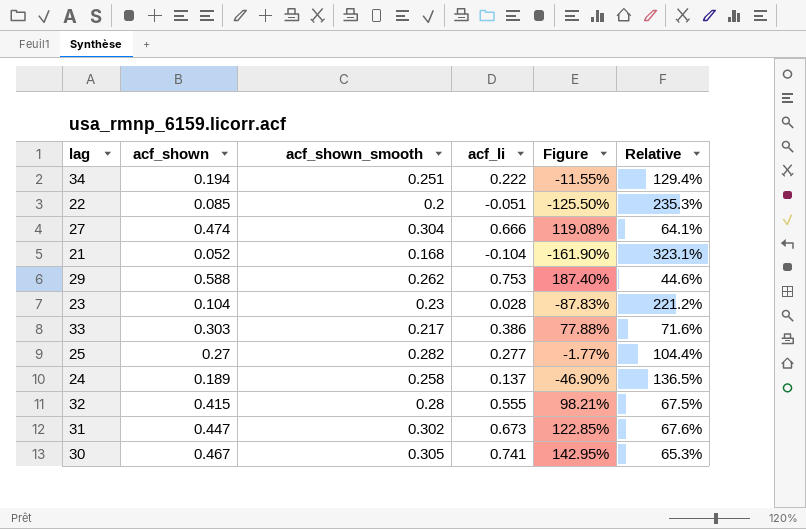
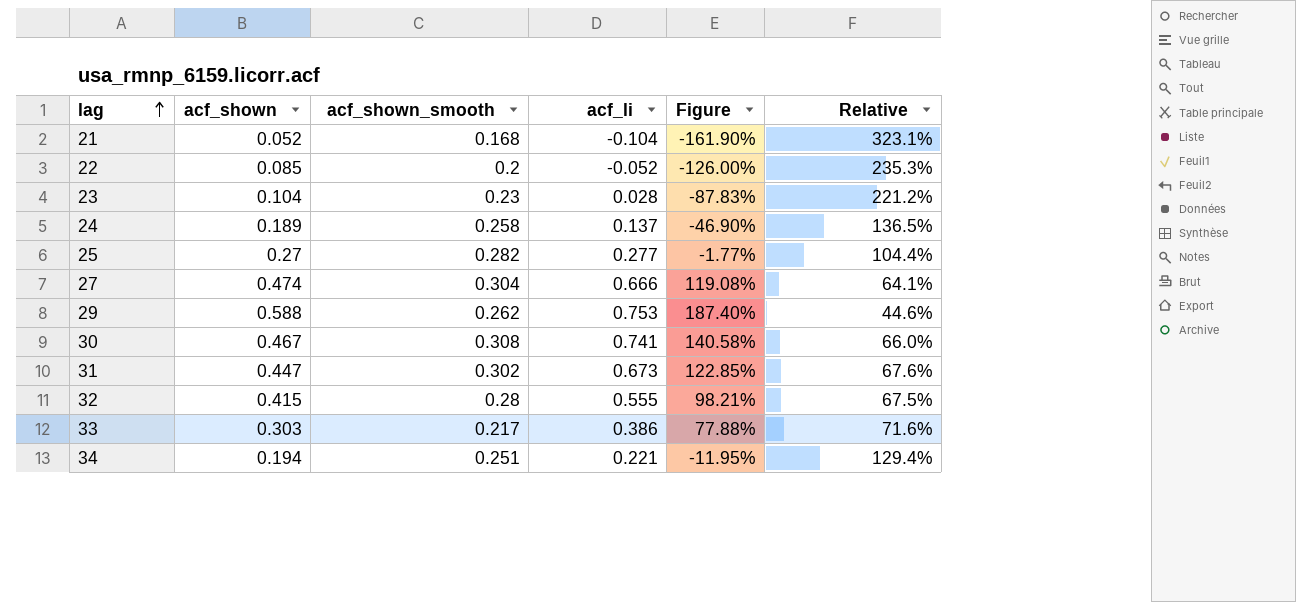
row order: none -> lag ascending
22 | acf_li: -0.051 -> -0.052
22 | Figure: -125.50% -> -126.00%
30 | acf_shown_smooth: 0.305 -> 0.308
30 | Figure: 142.95% -> 140.58%
30 | Relative: 65.3% -> 66.0%
34 | acf_li: 0.222 -> 0.221
34 | Figure: -11.55% -> -11.95%

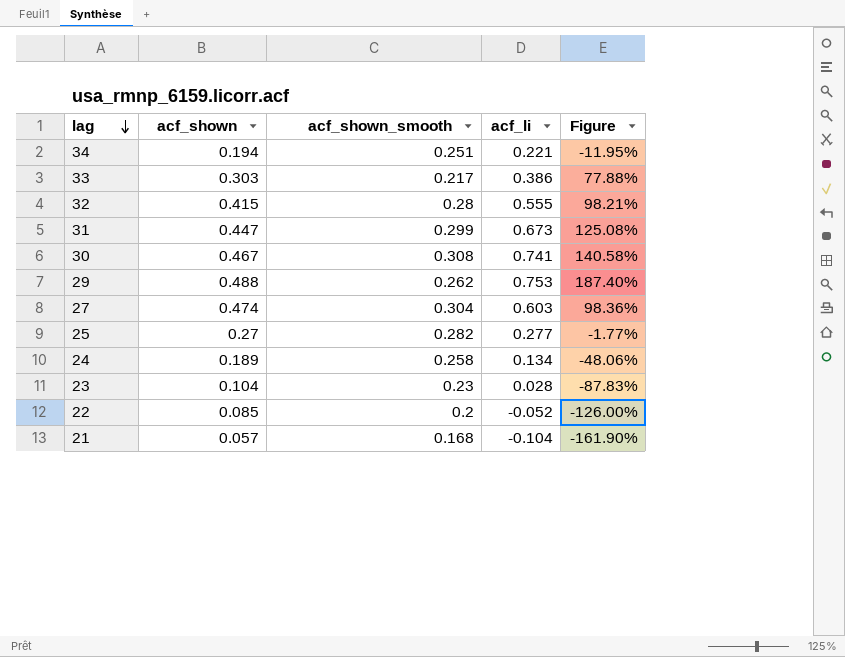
row order: lag ascending -> lag descending
column Relative | formula: [acf_shown_smooth] / [acf_shown] -> none
31 | acf_shown_smooth: 0.302 -> 0.299
31 | Figure: 122.85% -> 125.08%
29 | acf_shown: 0.588 -> 0.488
27 | acf_li: 0.666 -> 0.603
27 | Figure: 119.08% -> 98.36%
24 | acf_li: 0.137 -> 0.134
24 | Figure: -46.90% -> -48.06%
21 | acf_shown: 0.052 -> 0.057

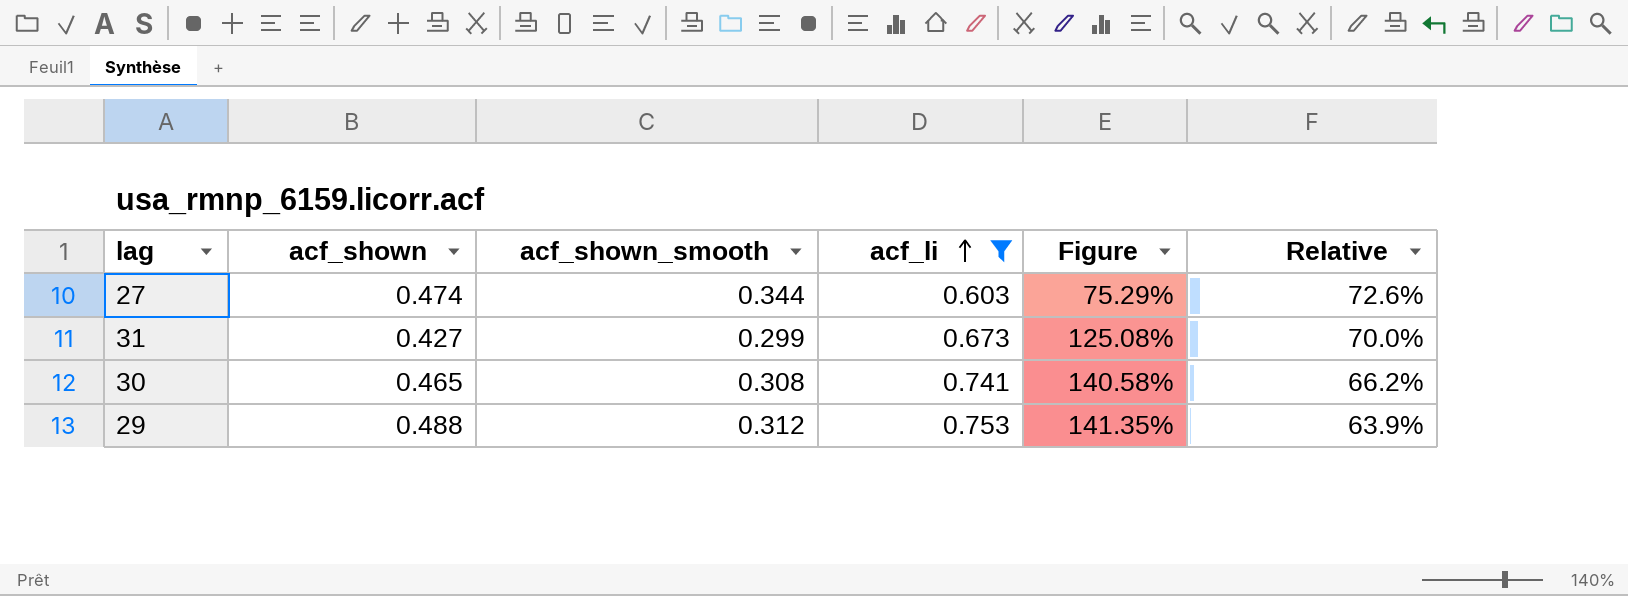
filter: none -> acf_li >= 0.603
row order: lag descending -> acf_li ascending
column Relative | formula: none -> [acf_shown_smooth] / [acf_shown]
27 | acf_shown_smooth: 0.304 -> 0.344
27 | Figure: 98.36% -> 75.29%
31 | acf_shown: 0.447 -> 0.427
30 | acf_shown: 0.467 -> 0.465
29 | acf_shown_smooth: 0.262 -> 0.312
29 | Figure: 187.40% -> 141.35%

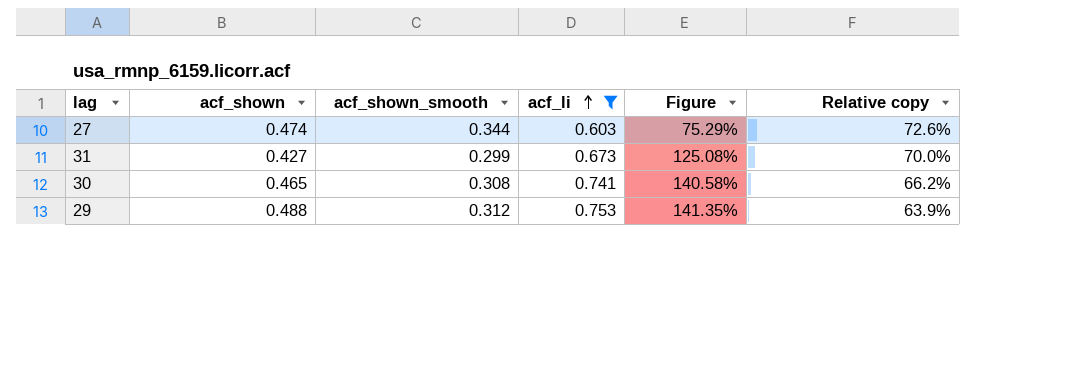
column name: Relative -> Relative copy

